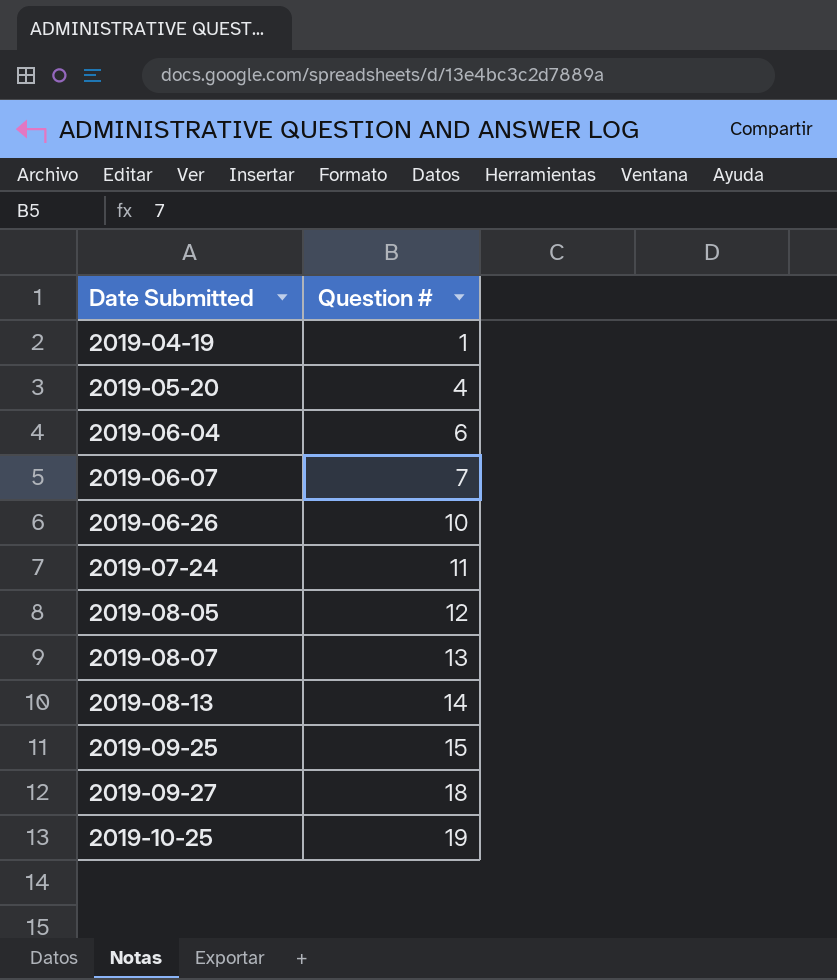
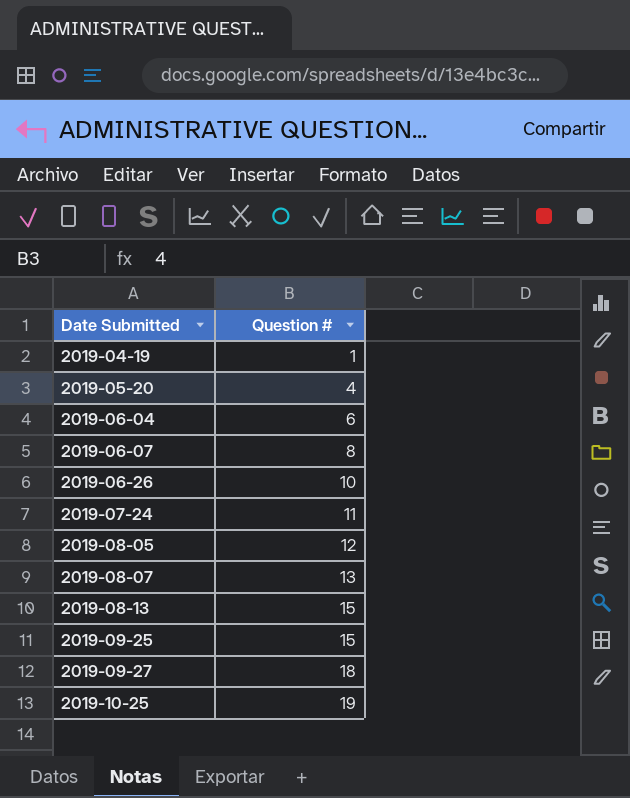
2019-06-07 | Question #: 7 -> 8
2019-08-13 | Question #: 14 -> 15

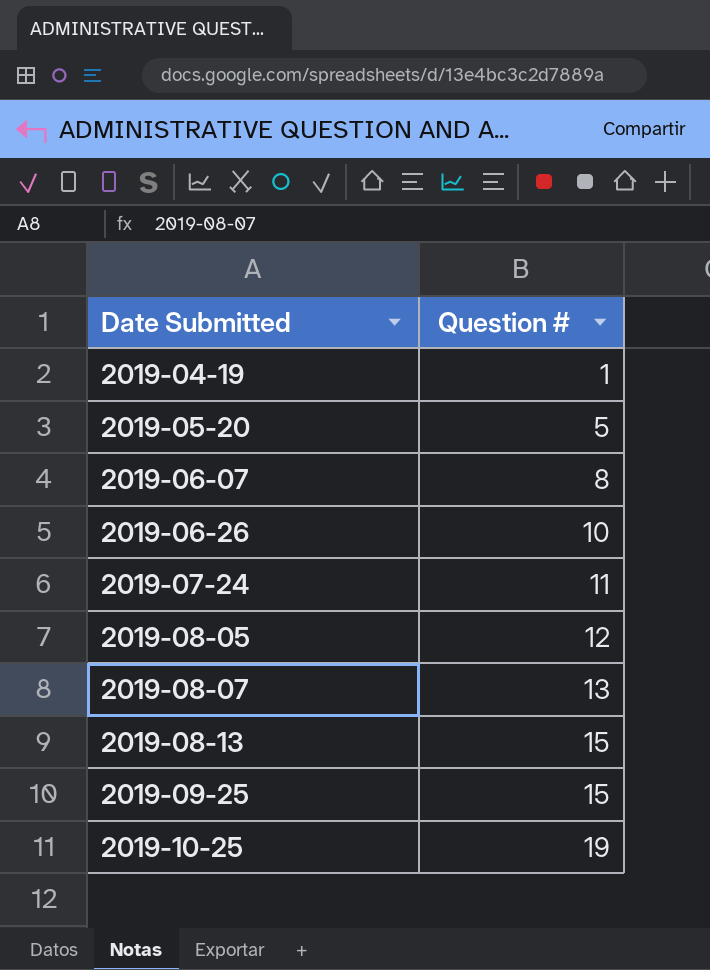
row 2019-06-04: 6 -> none
row 2019-09-27: 18 -> none
2019-05-20 | Question #: 4 -> 5

